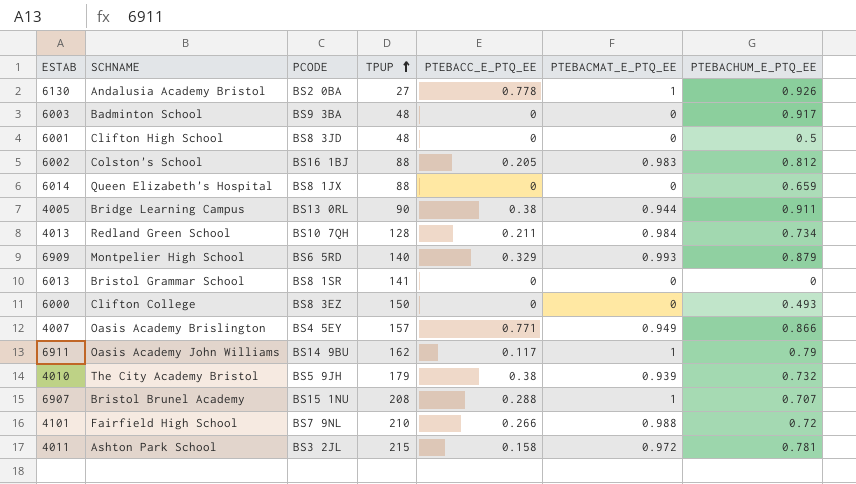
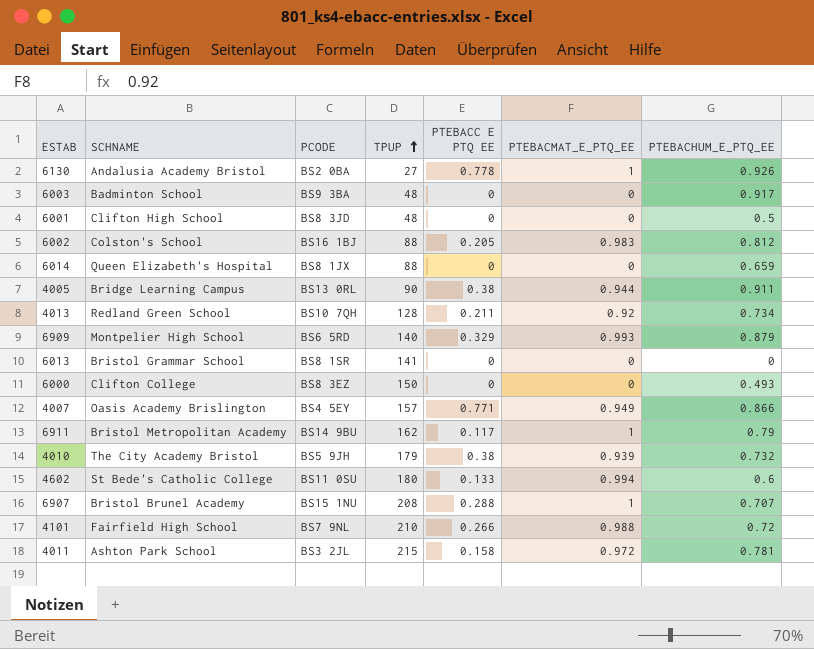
column name: PTEBACC_E_PTQ_EE -> PTEBACC E PTQ EE
4013 | PTEBACMAT_E_PTQ_EE: 0.984 -> 0.92
6911 | SCHNAME: Oasis Academy John Williams -> Bristol Metropolitan Academy
row 4602: none -> St Bede's Catholic College | BS11 0SU | 180 | 0.133 | 0.994 | 0.6

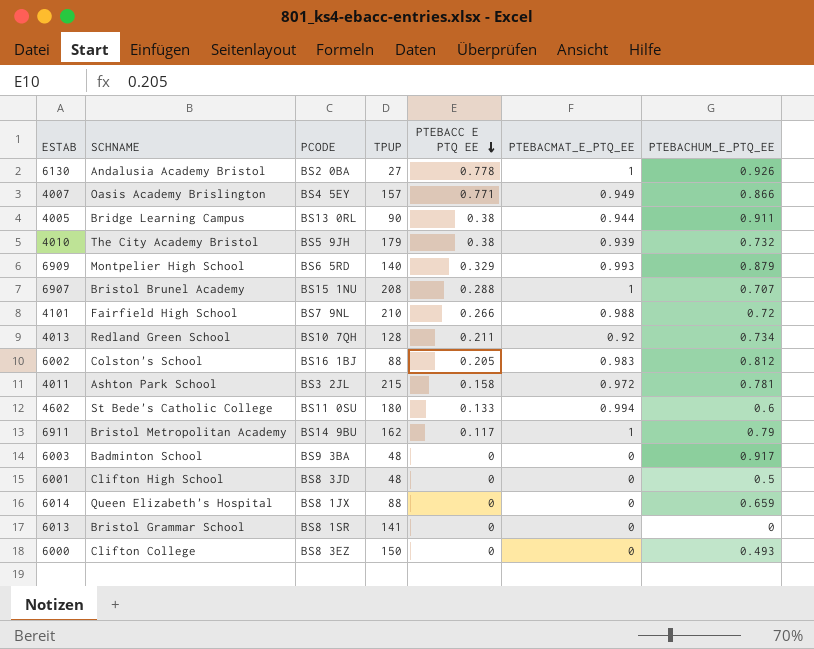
row order: TPUP ascending -> PTEBACC E PTQ EE descending

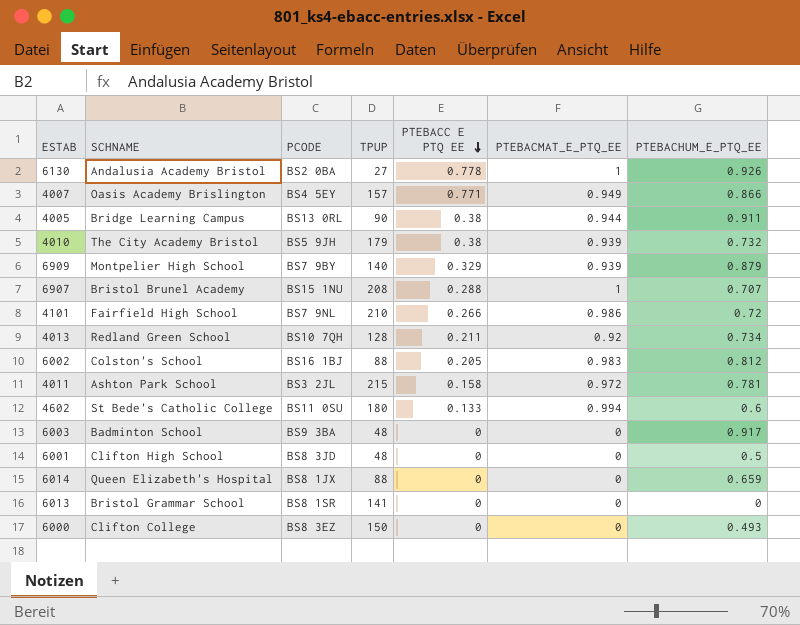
row 6911: Bristol Metropolitan Academy | BS14 9BU | 162 | 0.117 | 1 | 0.79 -> none
6909 | PCODE: BS6 5RD -> BS7 9BY
6909 | PTEBACMAT_E_PTQ_EE: 0.993 -> 0.939
4101 | PTEBACMAT_E_PTQ_EE: 0.988 -> 0.986

